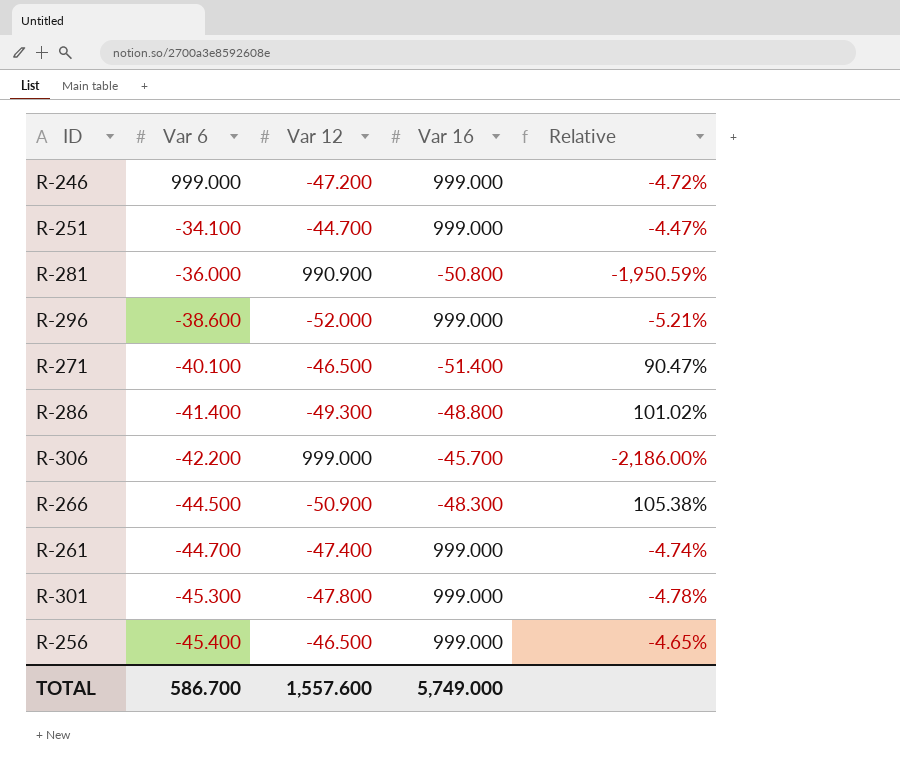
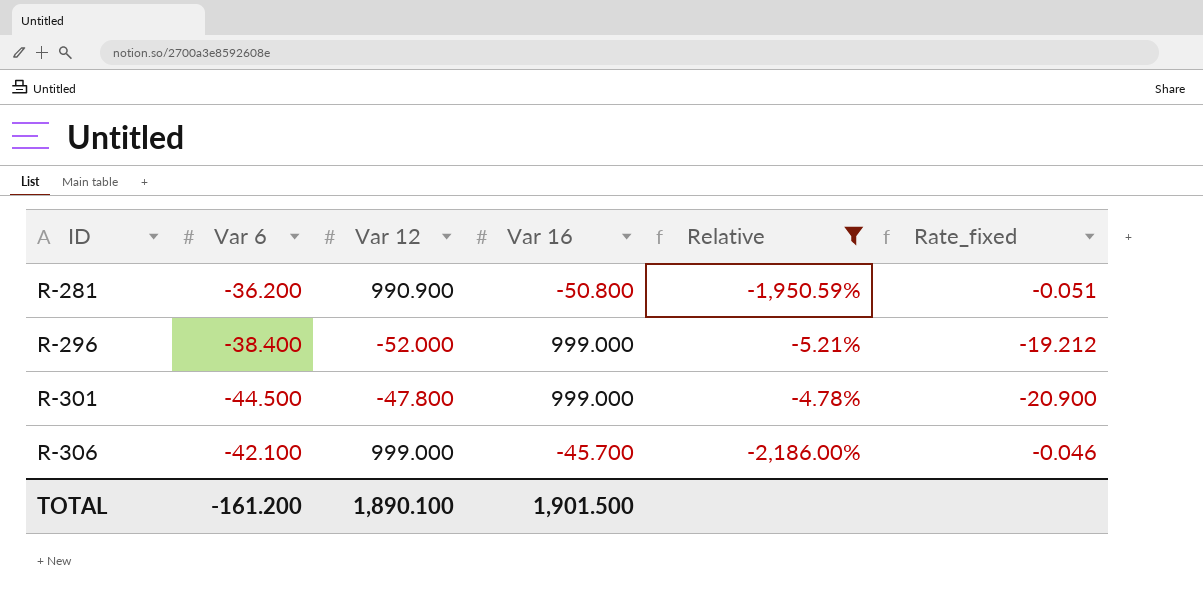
filter: none -> Relative <= -4.78%
row order: Var 6 descending -> ID ascending
column Rate_fixed | formula: none -> [Var 16] / [Var 12]
R-281 | Var 6: -36.000 -> -36.200
R-296 | Var 6: -38.600 -> -38.400
R-301 | Var 6: -45.300 -> -44.500
R-306 | Var 6: -42.200 -> -42.100
TOTAL | Var 6: 586.700 -> -161.200
TOTAL | Var 12: 1,557.600 -> 1,890.100
TOTAL | Var 16: 5,749.000 -> 1,901.500

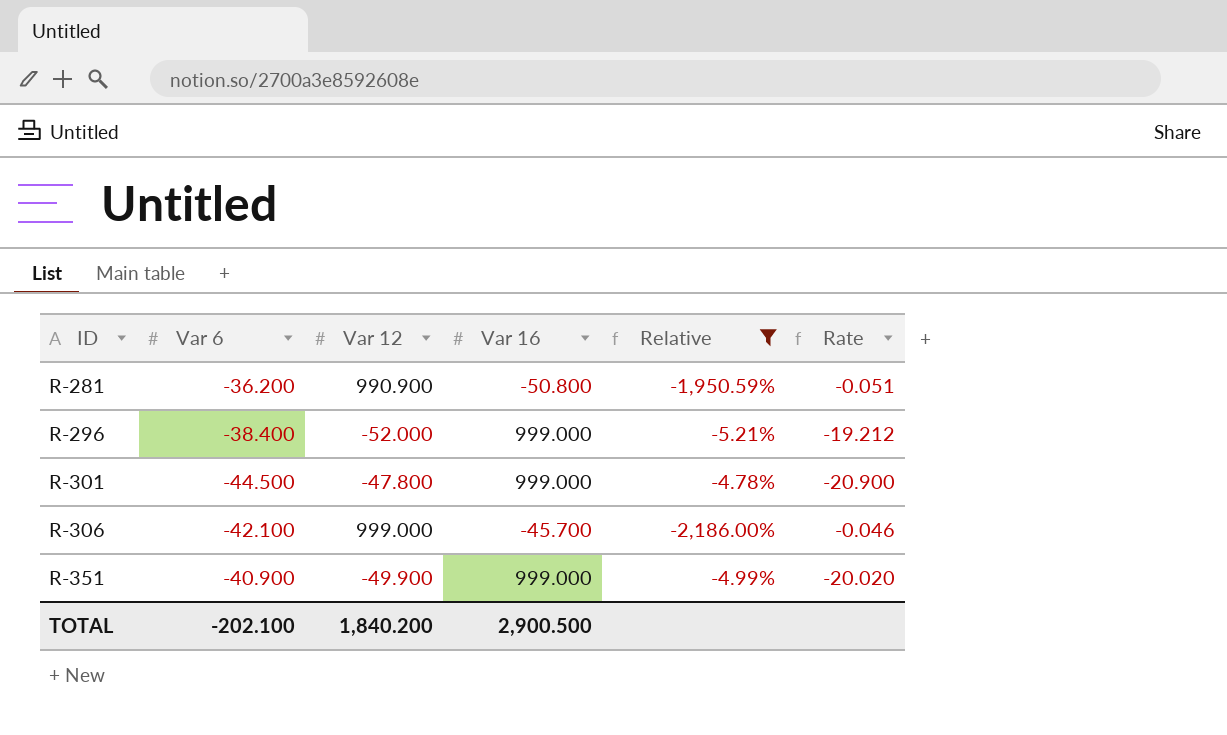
column name: Rate_fixed -> Rate
row R-351: none -> -40.900 | -49.900 | 999.000 | -4.99% | -20.020
TOTAL | Var 6: -161.200 -> -202.100
TOTAL | Var 12: 1,890.100 -> 1,840.200
TOTAL | Var 16: 1,901.500 -> 2,900.500

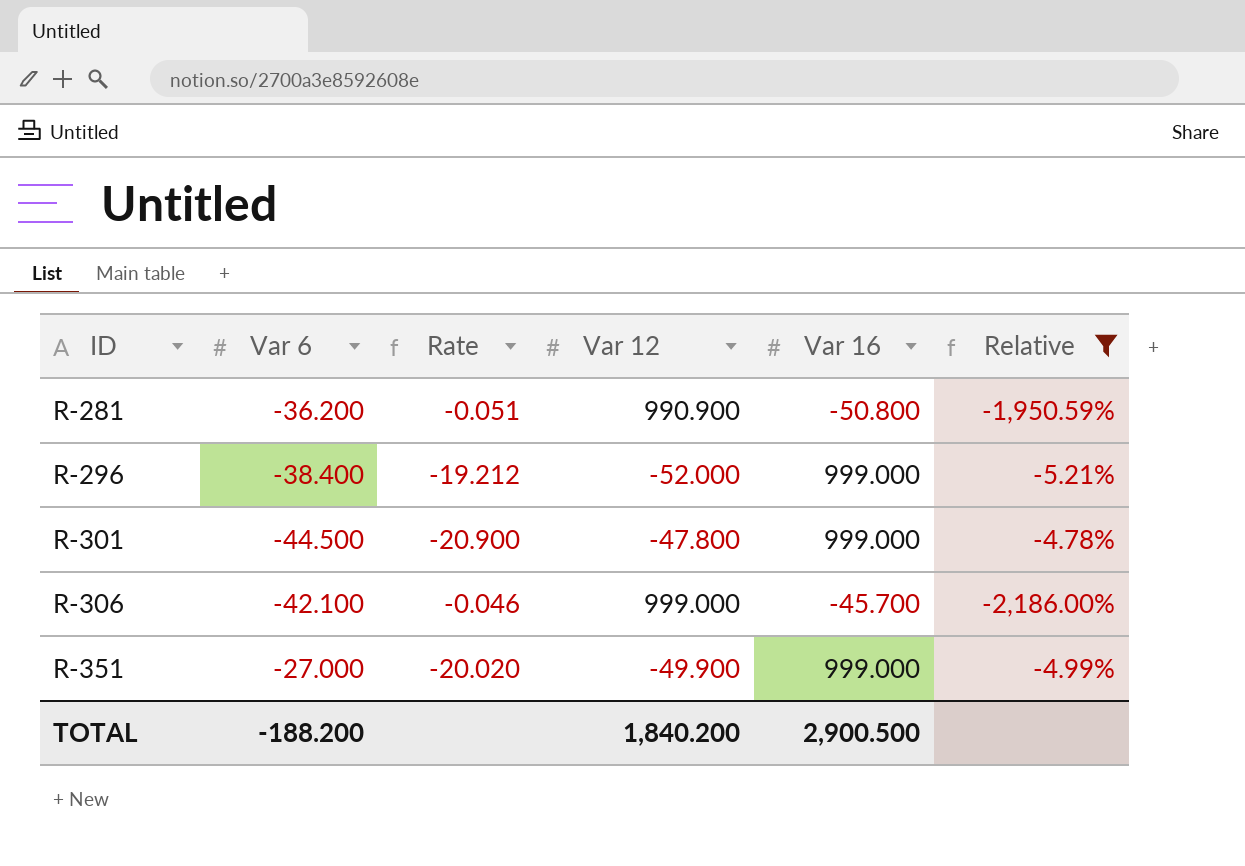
column Rate | position: 6 -> 3
R-351 | Var 6: -40.900 -> -27.000
TOTAL | Var 6: -202.100 -> -188.200

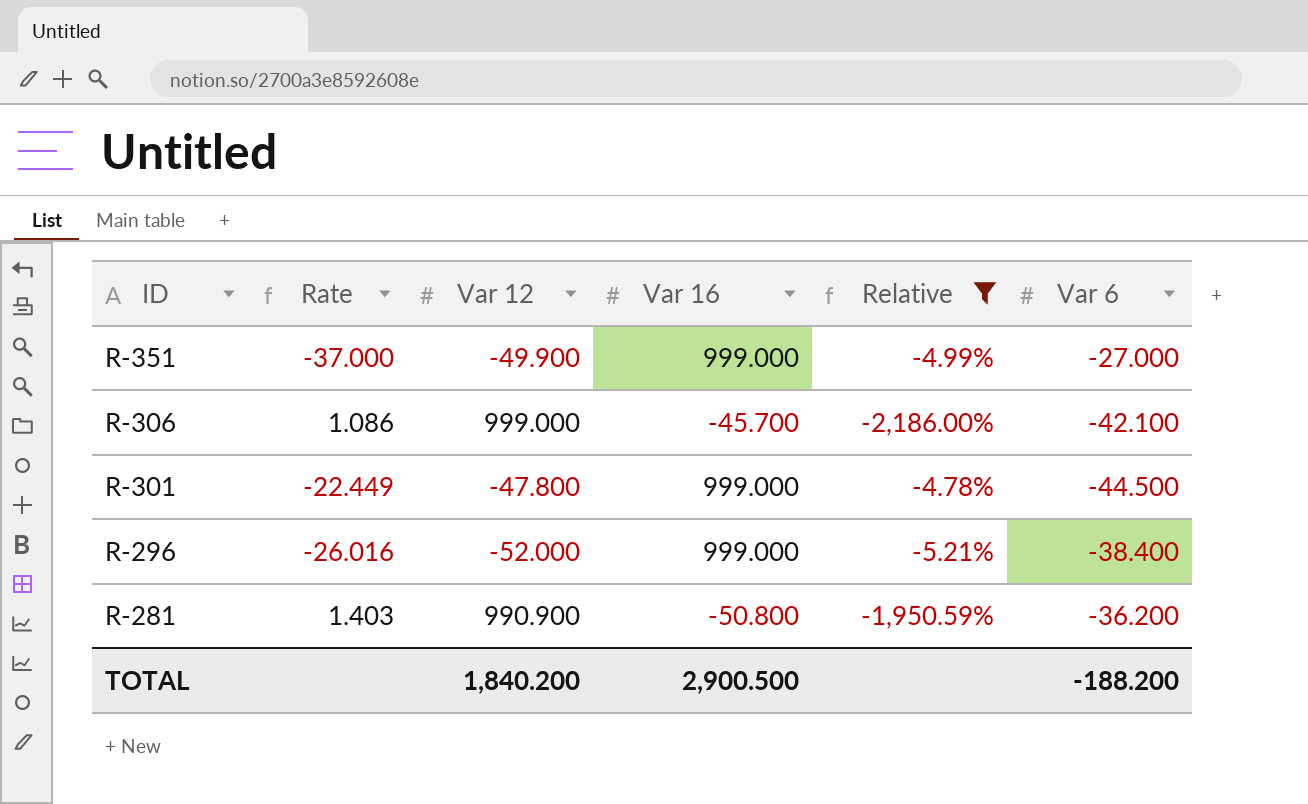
row order: ID ascending -> ID descending
column Rate | formula: [Var 16] / [Var 12] -> [Var 16] / [Var 6]
column Var 6 | position: 2 -> 6

